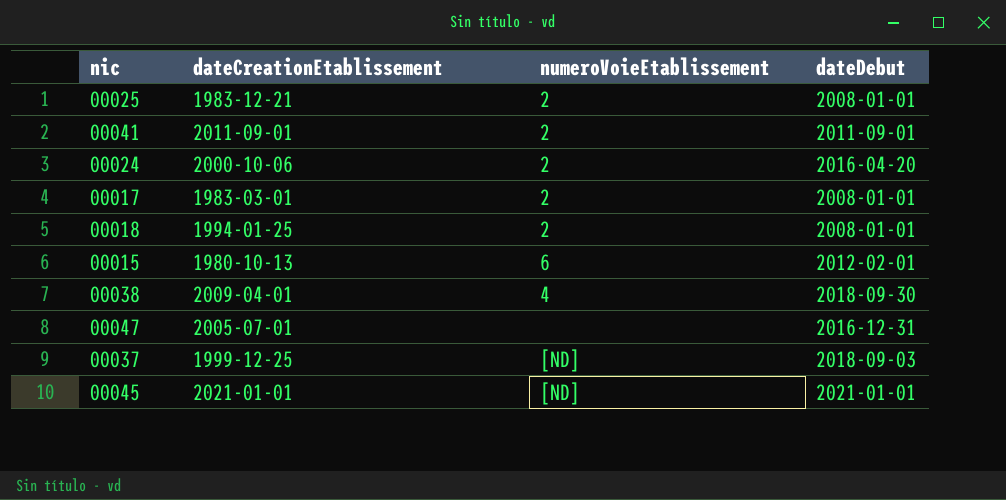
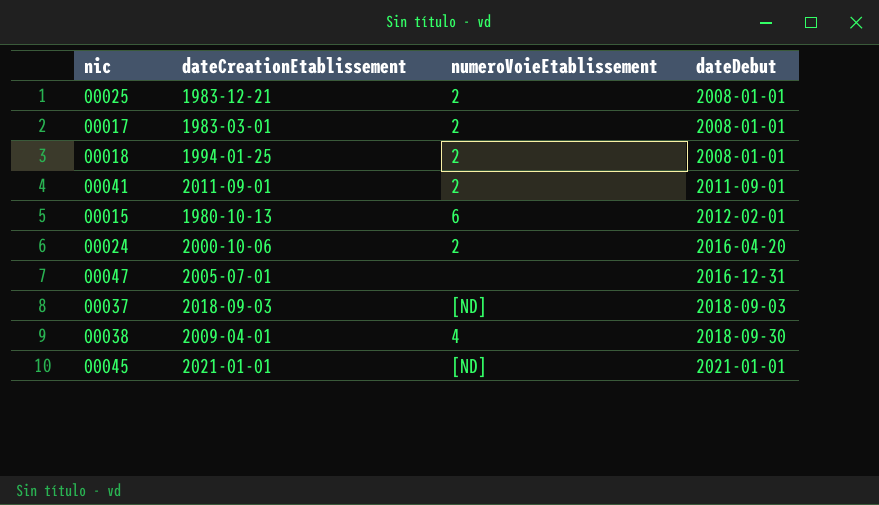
row order: none -> dateDebut ascending
00037 | dateCreationEtablissement: 1999-12-25 -> 2018-09-03

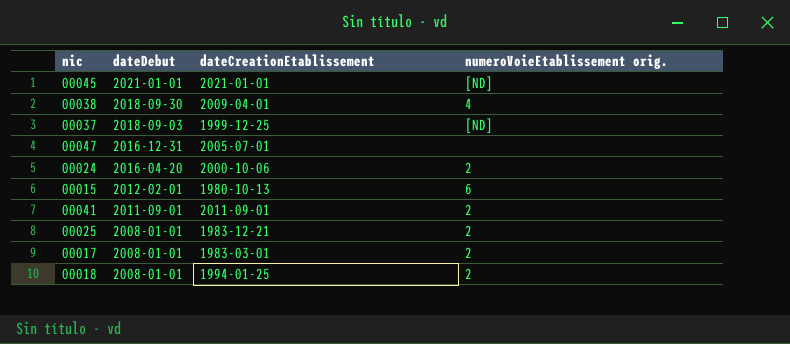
row order: dateDebut ascending -> dateDebut descending
column dateDebut | position: 4 -> 2
column name: numeroVoieEtablissement -> numeroVoieEtablissement orig.
00037 | dateCreationEtablissement: 2018-09-03 -> 1999-12-25

